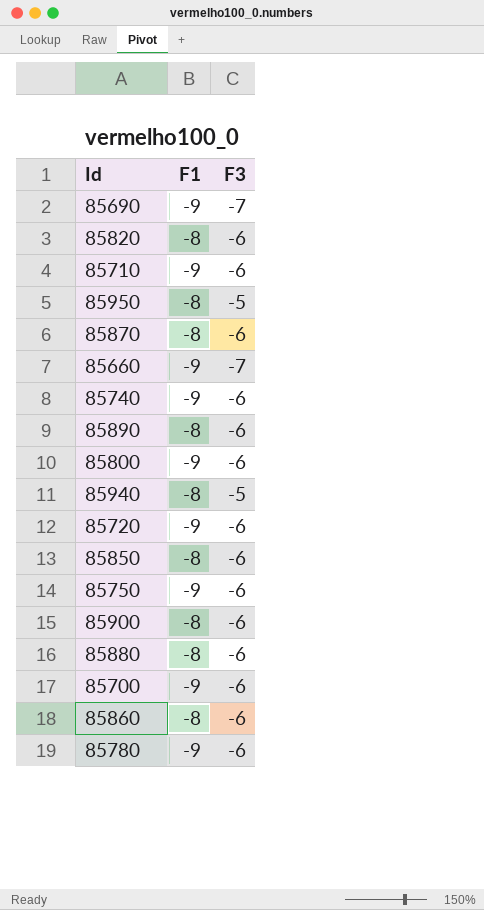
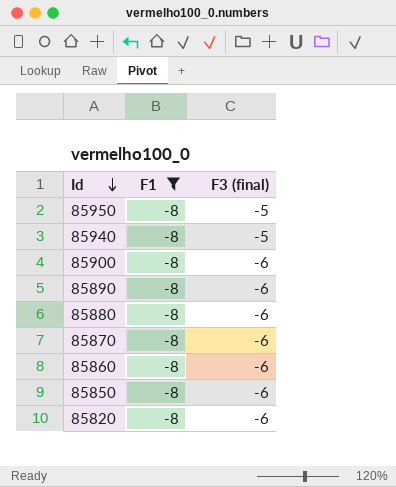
filter: none -> F1 = -8
row order: none -> Id descending
column name: F3 -> F3 (final)

